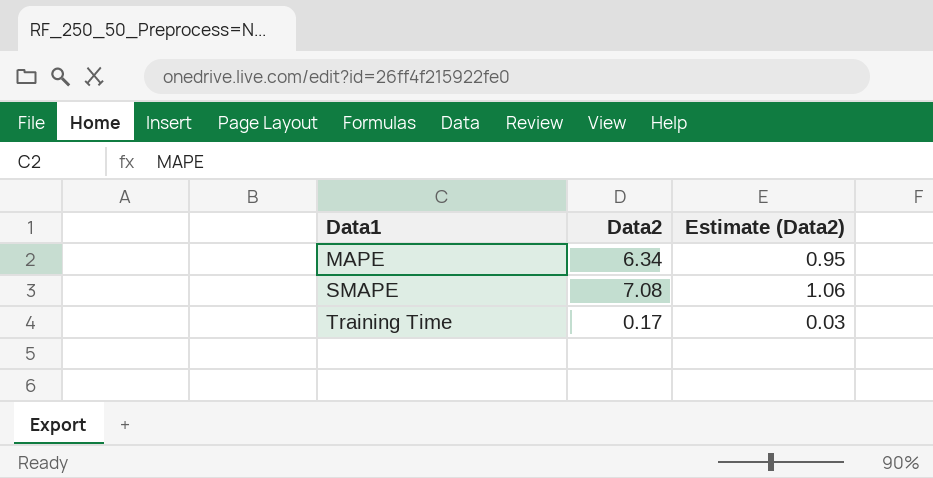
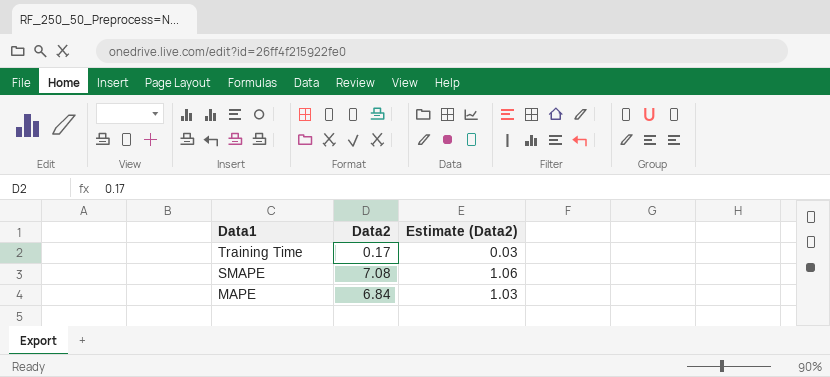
row order: Data1 ascending -> Data1 descending
MAPE | Data2: 6.34 -> 6.84
MAPE | Estimate (Data2): 0.95 -> 1.03

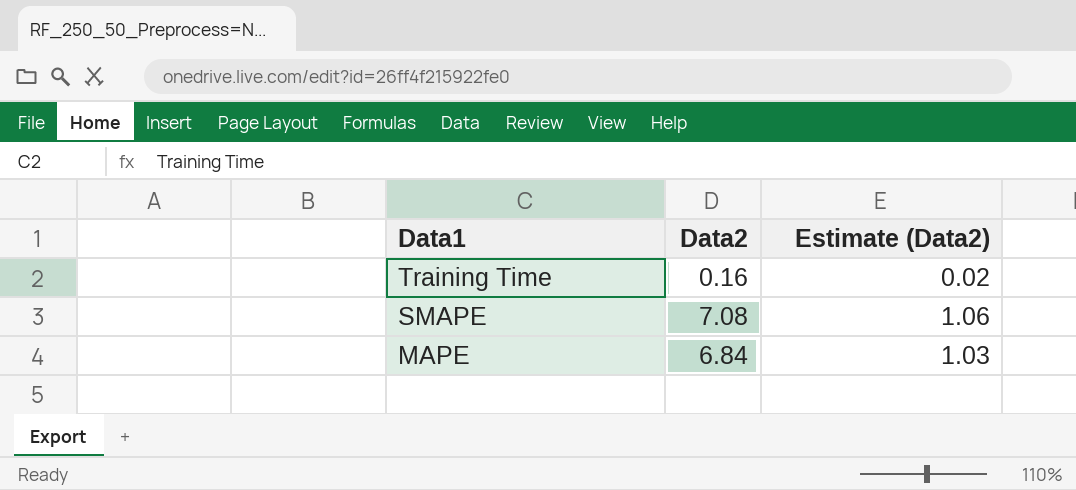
Training Time | Data2: 0.17 -> 0.16
Training Time | Estimate (Data2): 0.03 -> 0.02

